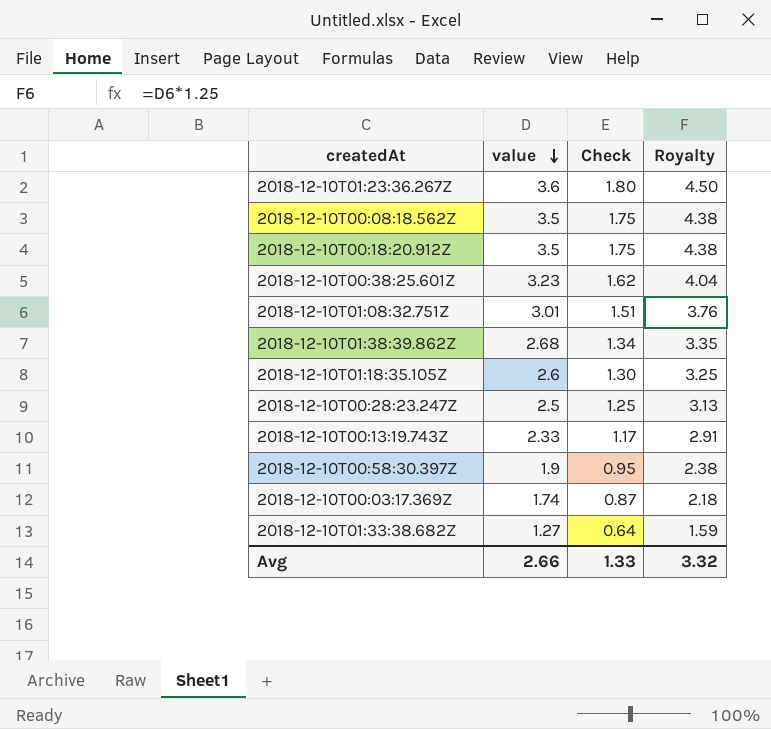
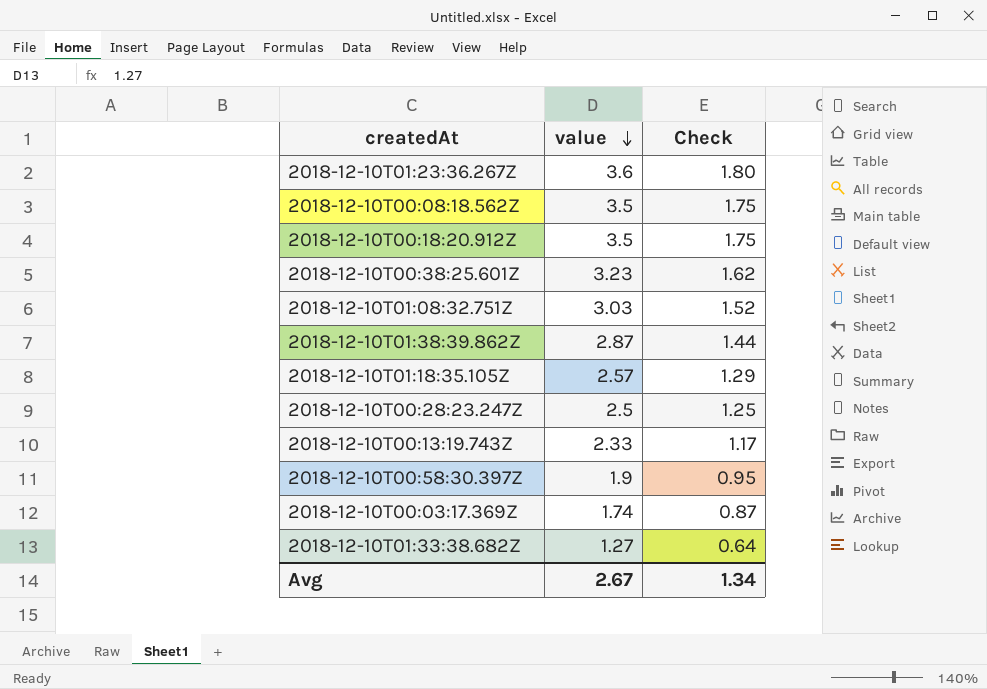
column Royalty | formula: [value] * 1.25 -> none
2018-12-10T01:08:32.751Z | value: 3.01 -> 3.03
2018-12-10T01:08:32.751Z | Check: 1.51 -> 1.52
2018-12-10T01:38:39.862Z | value: 2.68 -> 2.87
2018-12-10T01:38:39.862Z | Check: 1.34 -> 1.44
2018-12-10T01:18:35.105Z | value: 2.6 -> 2.57
2018-12-10T01:18:35.105Z | Check: 1.30 -> 1.29
Avg | value: 2.66 -> 2.67
Avg | Check: 1.33 -> 1.34

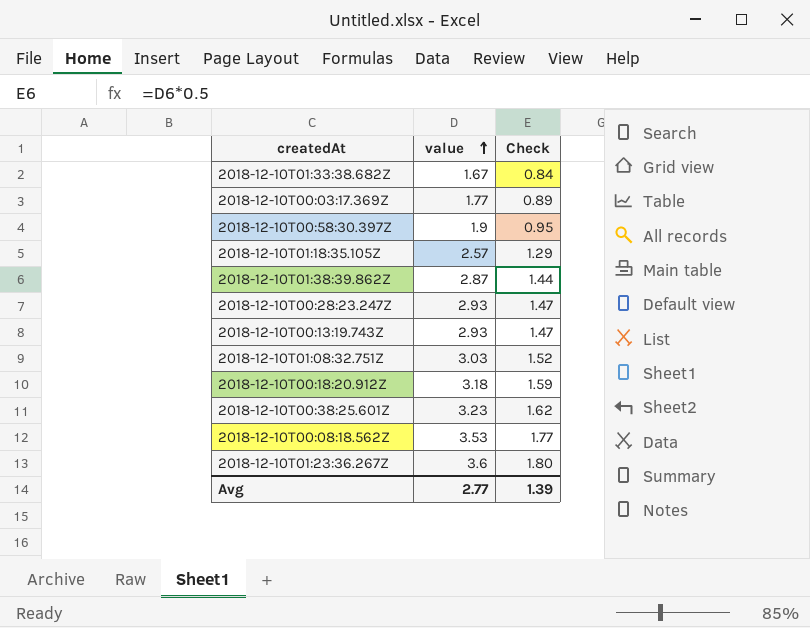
row order: value descending -> value ascending
2018-12-10T01:33:38.682Z | value: 1.27 -> 1.67
2018-12-10T01:33:38.682Z | Check: 0.64 -> 0.84
2018-12-10T00:03:17.369Z | value: 1.74 -> 1.77
2018-12-10T00:03:17.369Z | Check: 0.87 -> 0.89
2018-12-10T00:28:23.247Z | value: 2.5 -> 2.93
2018-12-10T00:28:23.247Z | Check: 1.25 -> 1.47
2018-12-10T00:13:19.743Z | value: 2.33 -> 2.93
2018-12-10T00:13:19.743Z | Check: 1.17 -> 1.47
2018-12-10T00:18:20.912Z | value: 3.5 -> 3.18
2018-12-10T00:18:20.912Z | Check: 1.75 -> 1.59
2018-12-10T00:08:18.562Z | value: 3.5 -> 3.53
2018-12-10T00:08:18.562Z | Check: 1.75 -> 1.77
Avg | value: 2.67 -> 2.77
Avg | Check: 1.34 -> 1.39

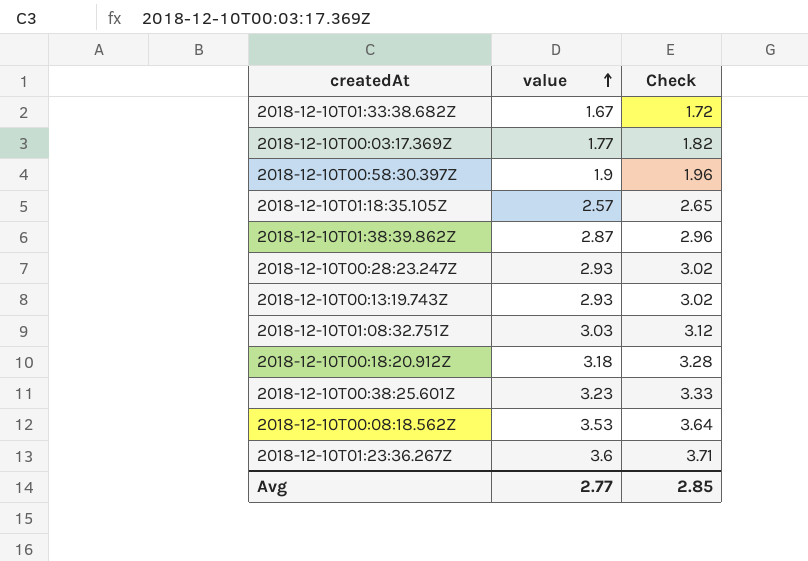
column Check | formula: [value] * 0.5 -> [value] * 1.03
Avg | Check: 1.39 -> 2.85

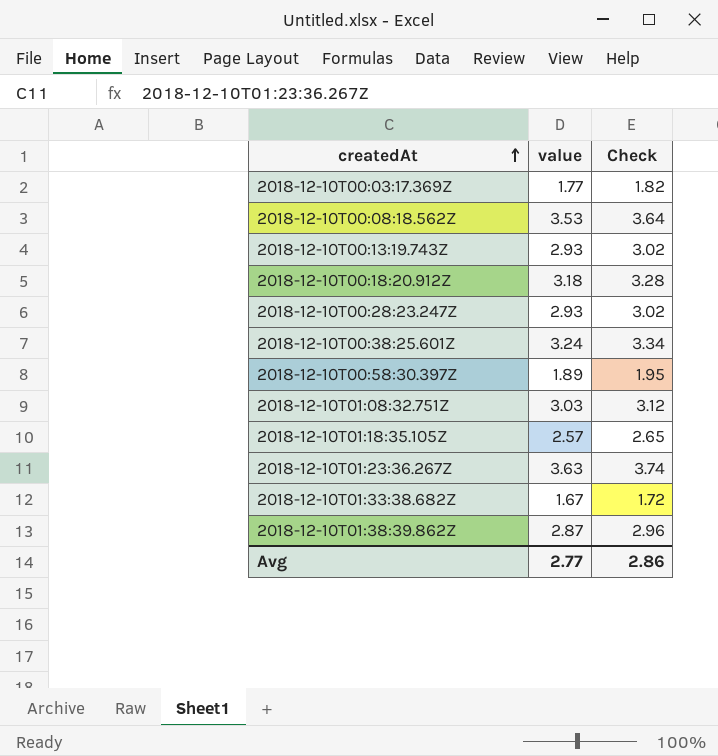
row order: value ascending -> createdAt ascending
2018-12-10T00:38:25.601Z | value: 3.23 -> 3.24
2018-12-10T00:38:25.601Z | Check: 3.33 -> 3.34
2018-12-10T00:58:30.397Z | value: 1.9 -> 1.89
2018-12-10T00:58:30.397Z | Check: 1.96 -> 1.95
2018-12-10T01:23:36.267Z | value: 3.6 -> 3.63
2018-12-10T01:23:36.267Z | Check: 3.71 -> 3.74
Avg | Check: 2.85 -> 2.86

